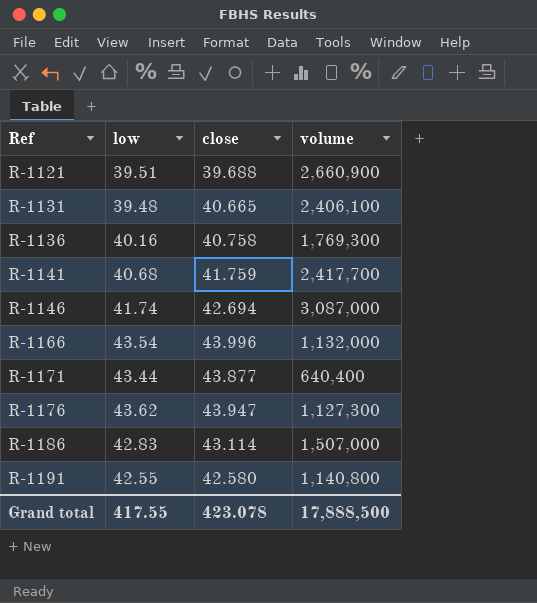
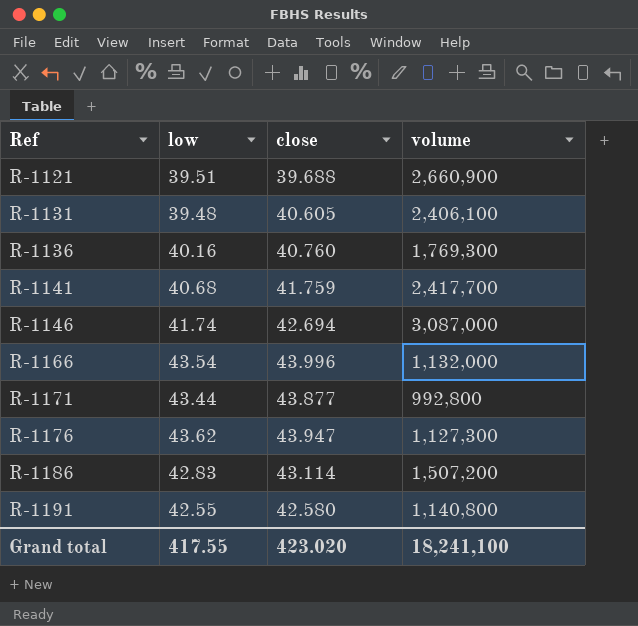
R-1131 | close: 40.665 -> 40.605
R-1136 | close: 40.758 -> 40.760
R-1171 | volume: 640,400 -> 992,800
R-1186 | volume: 1,507,000 -> 1,507,200
Grand total | close: 423.078 -> 423.020
Grand total | volume: 17,888,500 -> 18,241,100

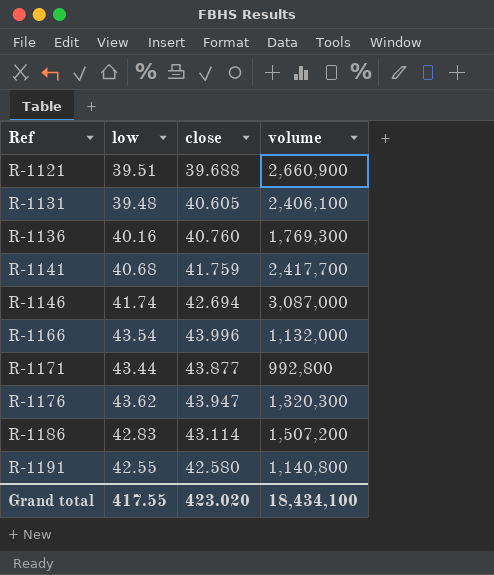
R-1176 | volume: 1,127,300 -> 1,320,300
Grand total | volume: 18,241,100 -> 18,434,100

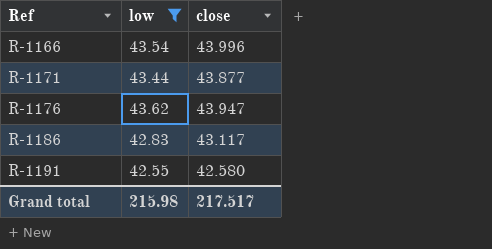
filter: none -> low >= 42.55
column volume | position: 4 -> none
R-1186 | close: 43.114 -> 43.117
Grand total | low: 417.55 -> 215.98
Grand total | close: 423.020 -> 217.517

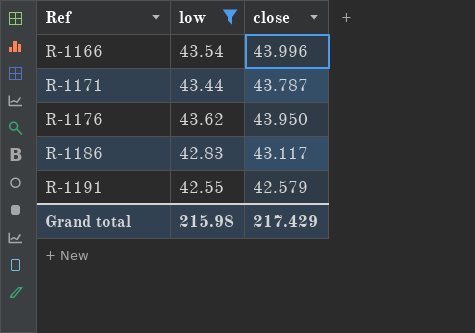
R-1171 | close: 43.877 -> 43.787
R-1176 | close: 43.947 -> 43.950
R-1191 | close: 42.580 -> 42.579
Grand total | close: 217.517 -> 217.429

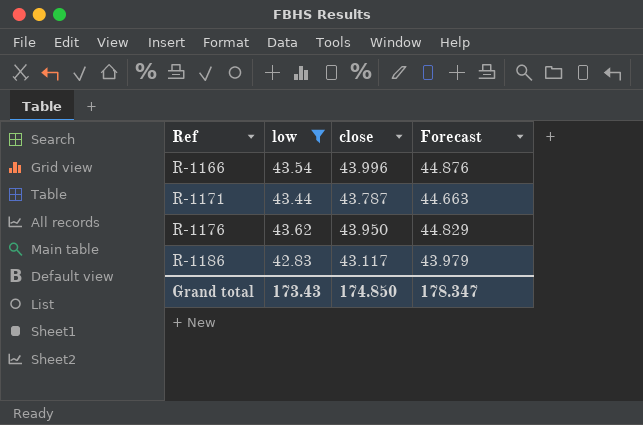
column Forecast | formula: none -> [close] * 1.02
row R-1191: 42.55 | 42.579 -> none
Grand total | low: 215.98 -> 173.43
Grand total | close: 217.429 -> 174.850

